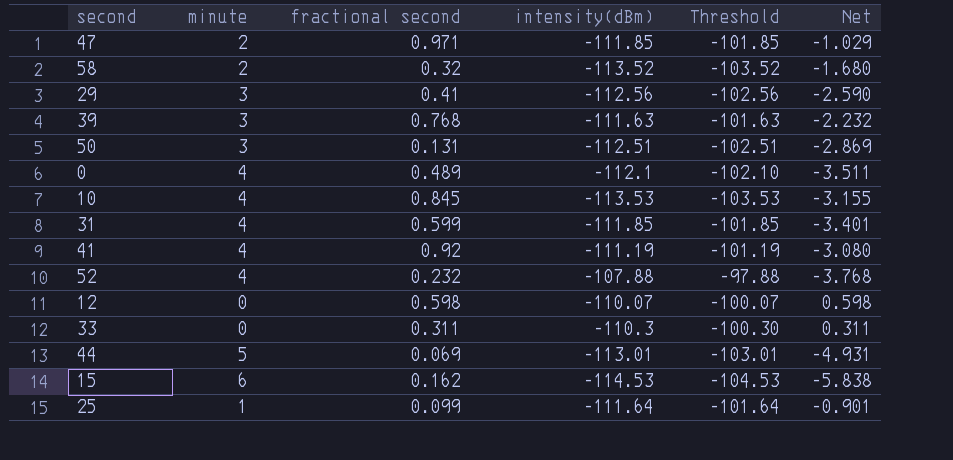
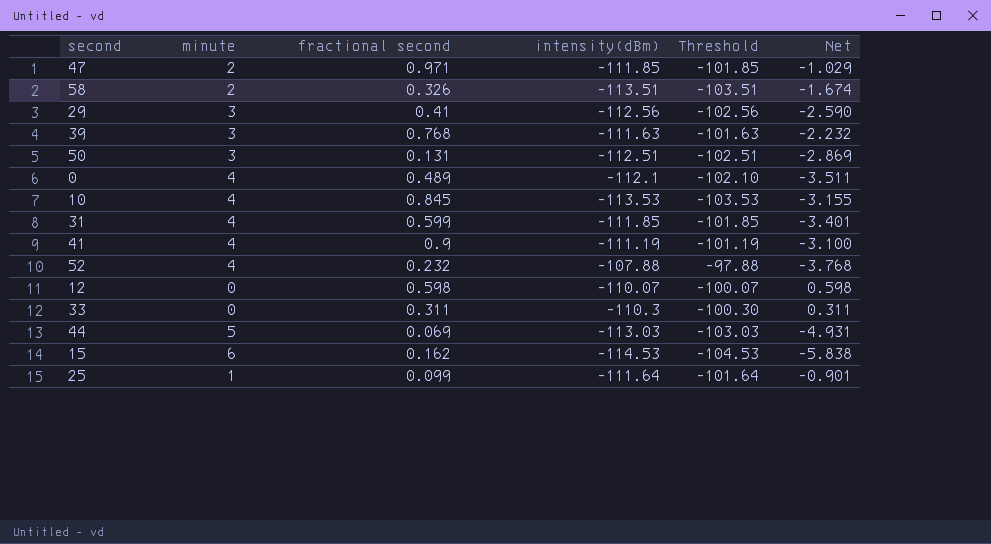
58 | fractional second: 0.32 -> 0.326
58 | intensity(dBm): -113.52 -> -113.51
58 | Threshold: -103.52 -> -103.51
58 | Net: -1.680 -> -1.674
41 | fractional second: 0.92 -> 0.9
41 | Net: -3.080 -> -3.100
44 | intensity(dBm): -113.01 -> -113.03
44 | Threshold: -103.01 -> -103.03

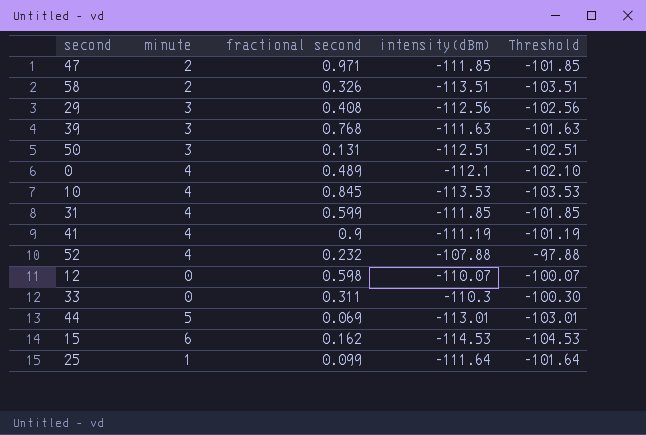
column Net | formula: [fractional second] - [minute] -> none
29 | fractional second: 0.41 -> 0.408
44 | intensity(dBm): -113.03 -> -113.01
44 | Threshold: -103.03 -> -103.01

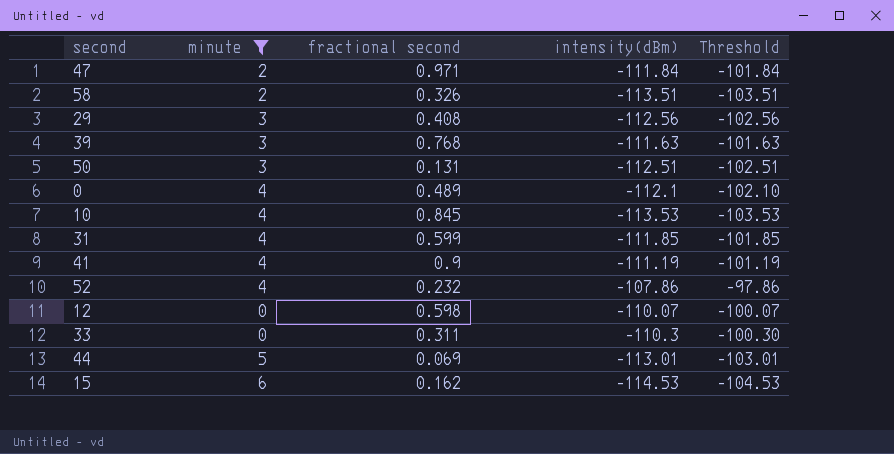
filter: none -> minute != 1
47 | intensity(dBm): -111.85 -> -111.84
47 | Threshold: -101.85 -> -101.84
52 | intensity(dBm): -107.88 -> -107.86
52 | Threshold: -97.88 -> -97.86

